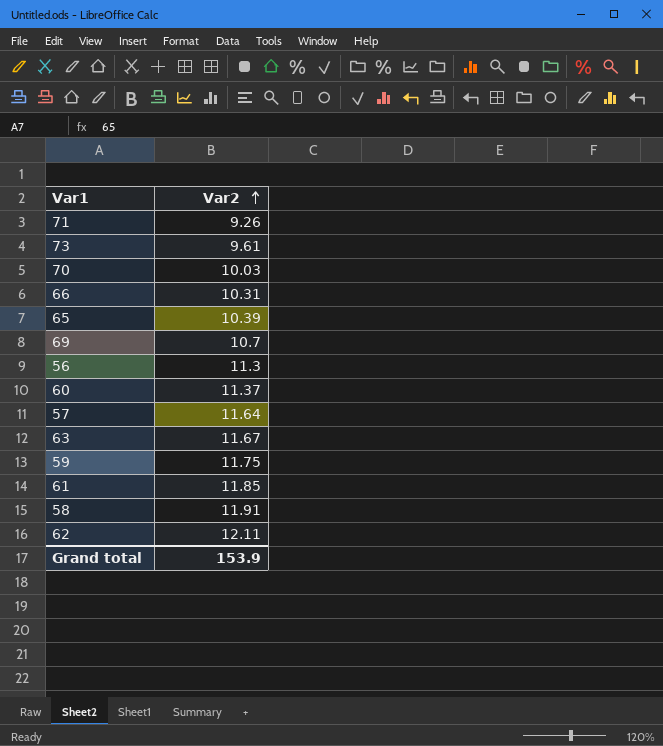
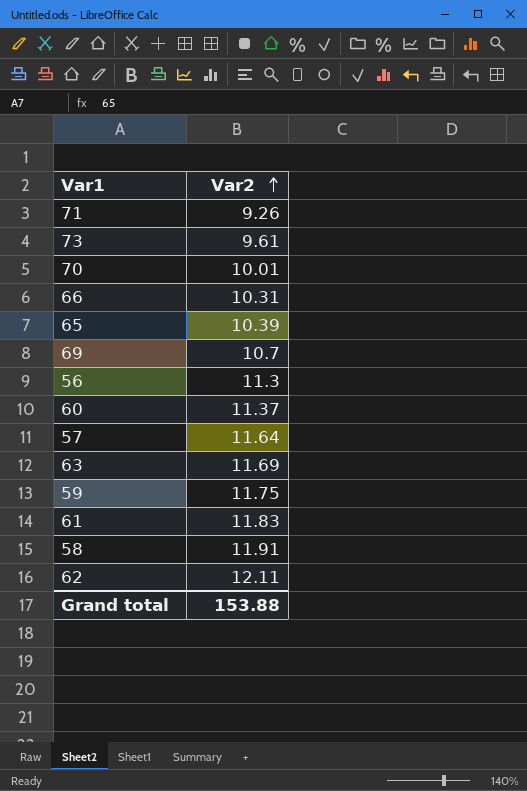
70 | Var2: 10.03 -> 10.01
63 | Var2: 11.67 -> 11.69
61 | Var2: 11.85 -> 11.83
Grand total | Var2: 153.9 -> 153.88

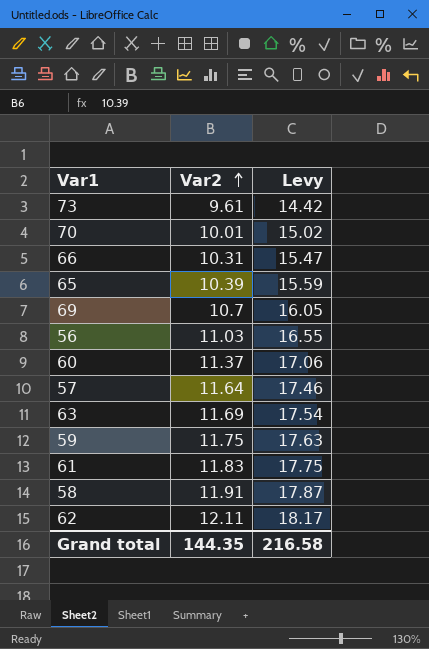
column Levy | formula: none -> [Var2] * 1.5
row 71: 9.26 -> none
56 | Var2: 11.3 -> 11.03
Grand total | Var2: 153.88 -> 144.35

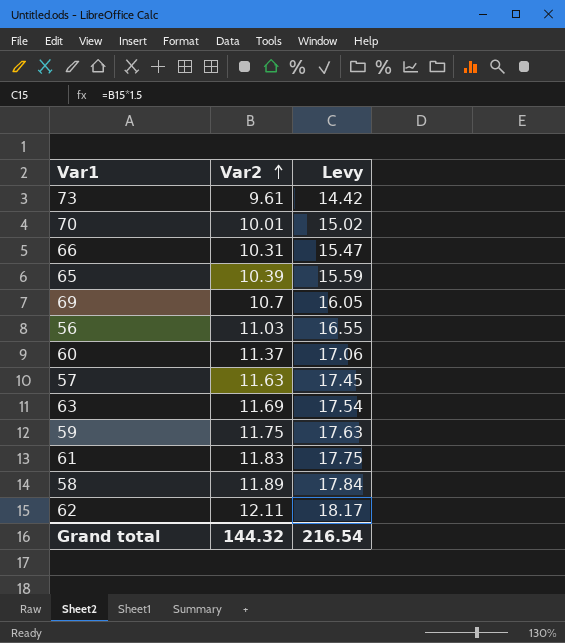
57 | Var2: 11.64 -> 11.63
57 | Levy: 17.46 -> 17.45
58 | Var2: 11.91 -> 11.89
58 | Levy: 17.87 -> 17.84
Grand total | Var2: 144.35 -> 144.32
Grand total | Levy: 216.58 -> 216.54

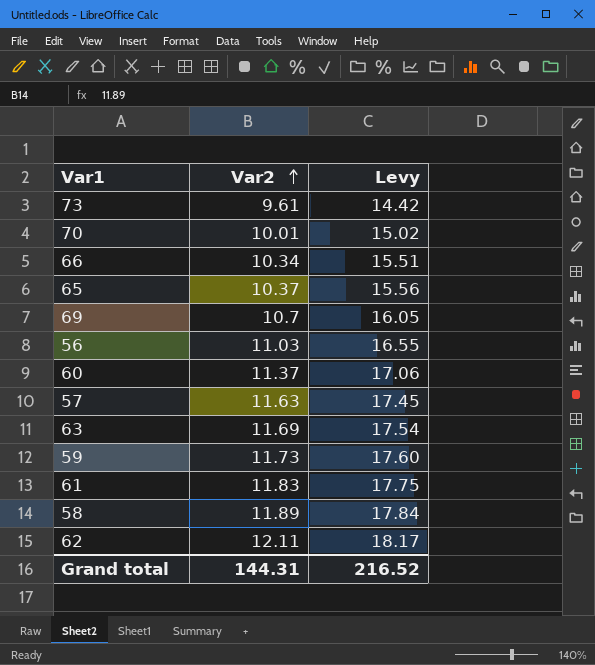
66 | Var2: 10.31 -> 10.34
66 | Levy: 15.47 -> 15.51
65 | Var2: 10.39 -> 10.37
65 | Levy: 15.59 -> 15.56
59 | Var2: 11.75 -> 11.73
59 | Levy: 17.63 -> 17.60
Grand total | Var2: 144.32 -> 144.31
Grand total | Levy: 216.54 -> 216.52

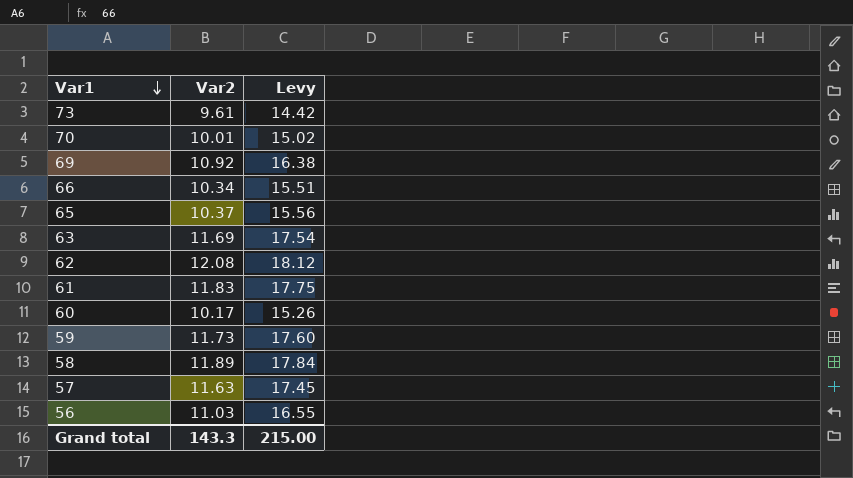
row order: Var2 ascending -> Var1 descending
69 | Var2: 10.7 -> 10.92
69 | Levy: 16.05 -> 16.38
62 | Var2: 12.11 -> 12.08
62 | Levy: 18.17 -> 18.12
60 | Var2: 11.37 -> 10.17
60 | Levy: 17.06 -> 15.26
Grand total | Var2: 144.31 -> 143.3
Grand total | Levy: 216.52 -> 215.00

